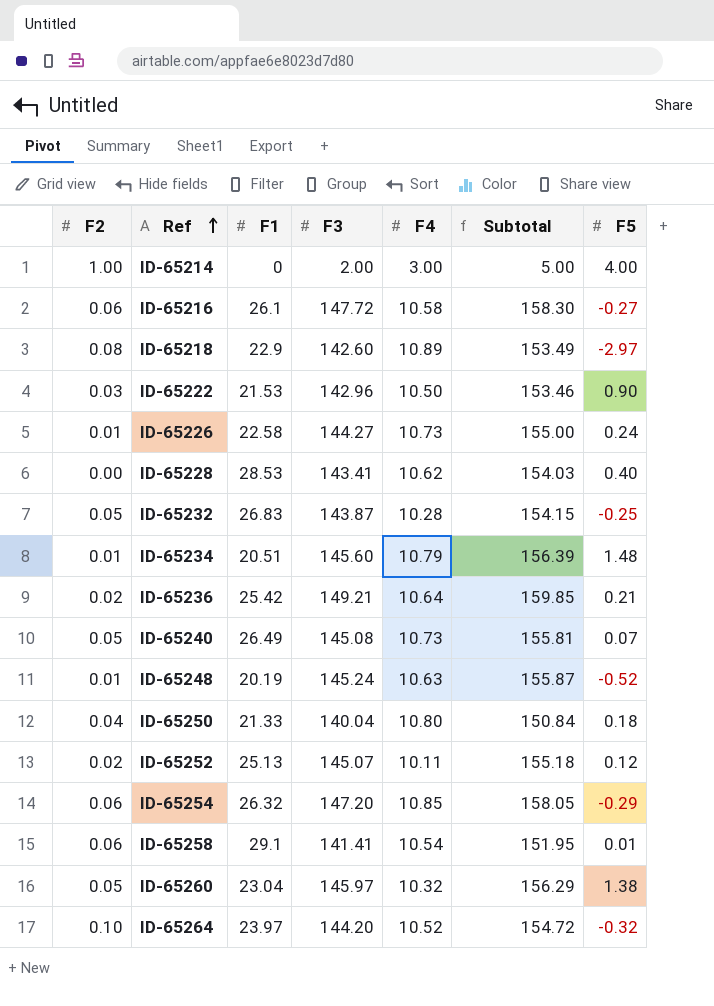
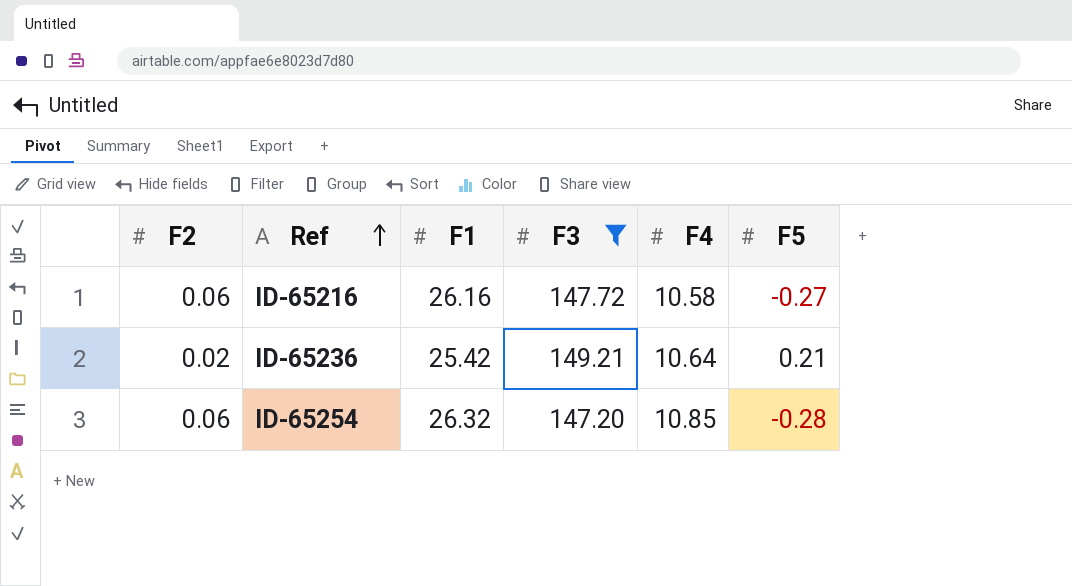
filter: none -> F3 >= 147.20
column Subtotal | formula: [F3] + [F4] -> none
ID-65216 | F1: 26.1 -> 26.16
ID-65254 | F5: -0.29 -> -0.28

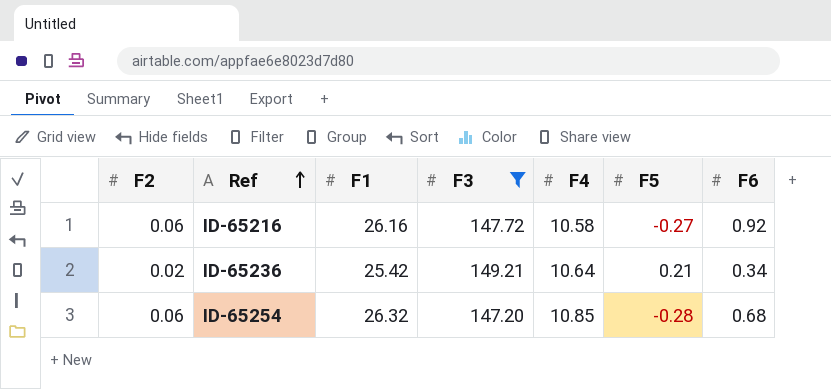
column F6 | position: none -> 7

